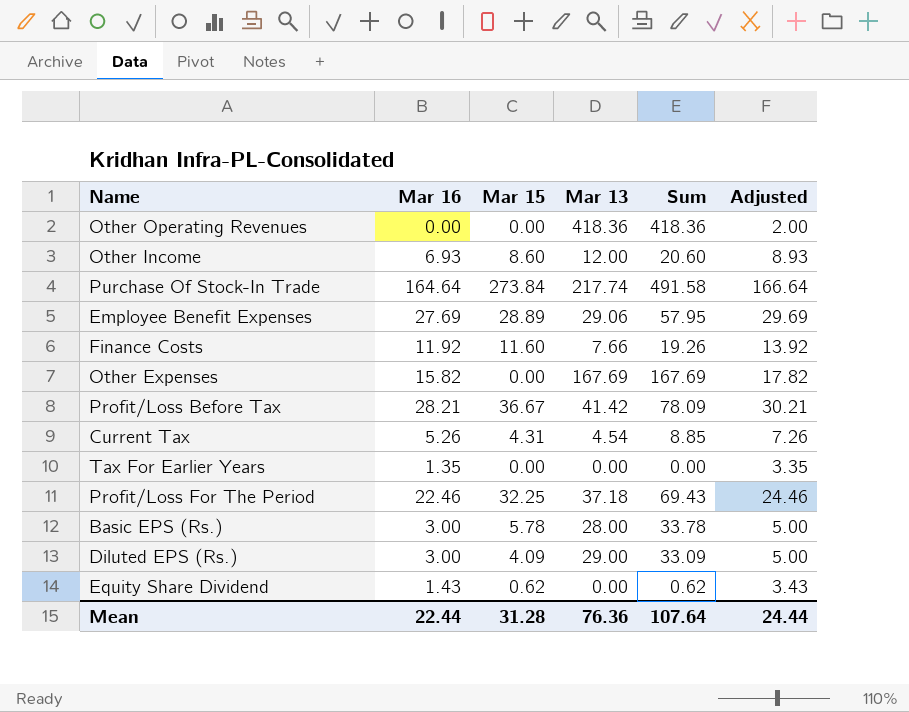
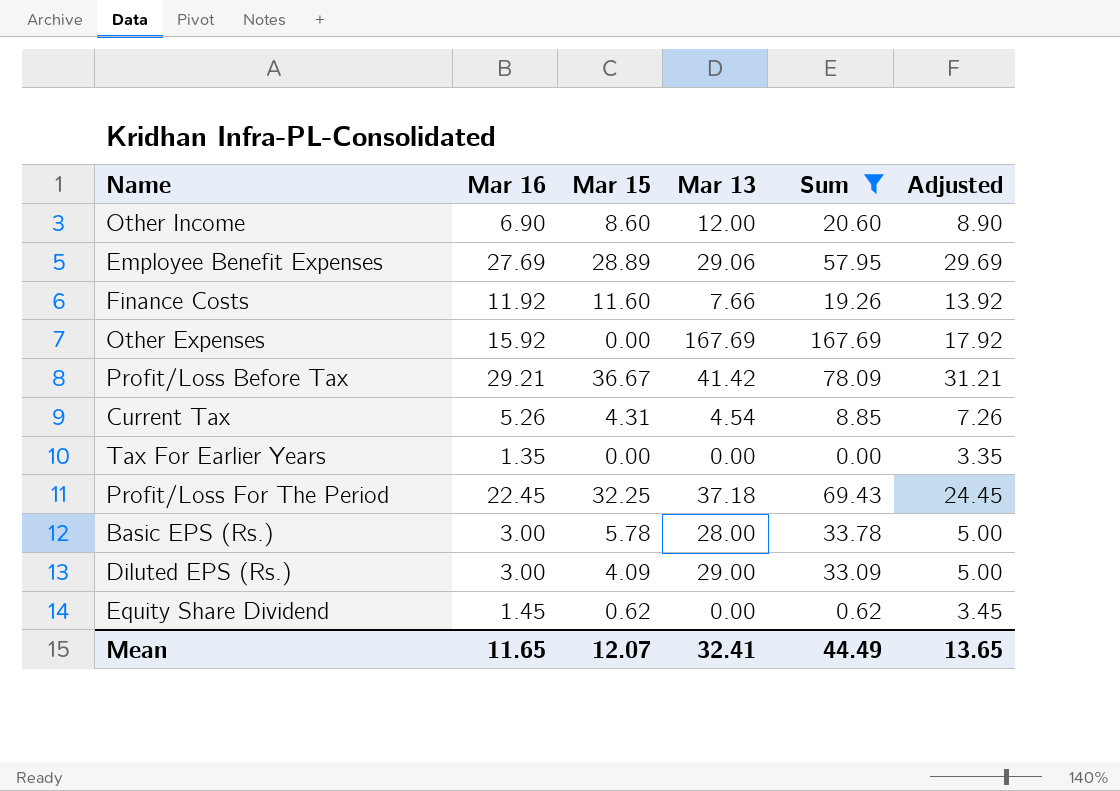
filter: none -> Sum <= 167.69
Other Income | Mar 16: 6.93 -> 6.90
Other Income | Adjusted: 8.93 -> 8.90
Other Expenses | Mar 16: 15.82 -> 15.92
Other Expenses | Adjusted: 17.82 -> 17.92
Profit/Loss Before Tax | Mar 16: 28.21 -> 29.21
Profit/Loss Before Tax | Adjusted: 30.21 -> 31.21
Profit/Loss For The Period | Mar 16: 22.46 -> 22.45
Profit/Loss For The Period | Adjusted: 24.46 -> 24.45
Equity Share Dividend | Mar 16: 1.43 -> 1.45
Equity Share Dividend | Adjusted: 3.43 -> 3.45
Mean | Mar 16: 22.44 -> 11.65
Mean | Mar 15: 31.28 -> 12.07
Mean | Mar 13: 76.36 -> 32.41
Mean | Sum: 107.64 -> 44.49
Mean | Adjusted: 24.44 -> 13.65

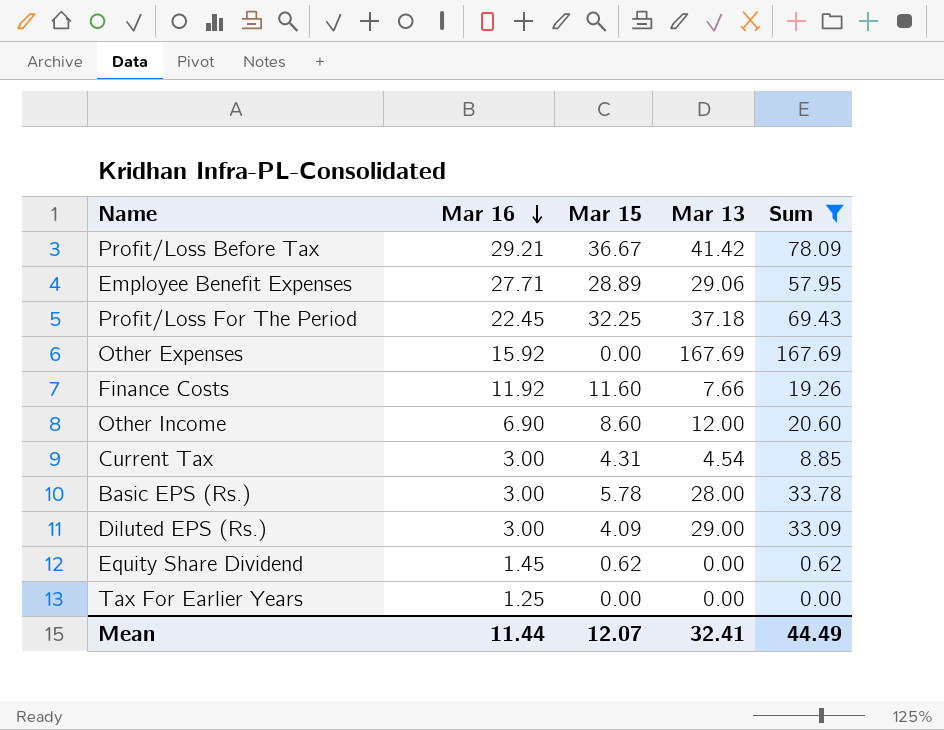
row order: none -> Mar 16 descending
column Adjusted | formula: [Mar 16] + 2 -> none
Employee Benefit Expenses | Mar 16: 27.69 -> 27.71
Current Tax | Mar 16: 5.26 -> 3.00
Tax For Earlier Years | Mar 16: 1.35 -> 1.25
Mean | Mar 16: 11.65 -> 11.44

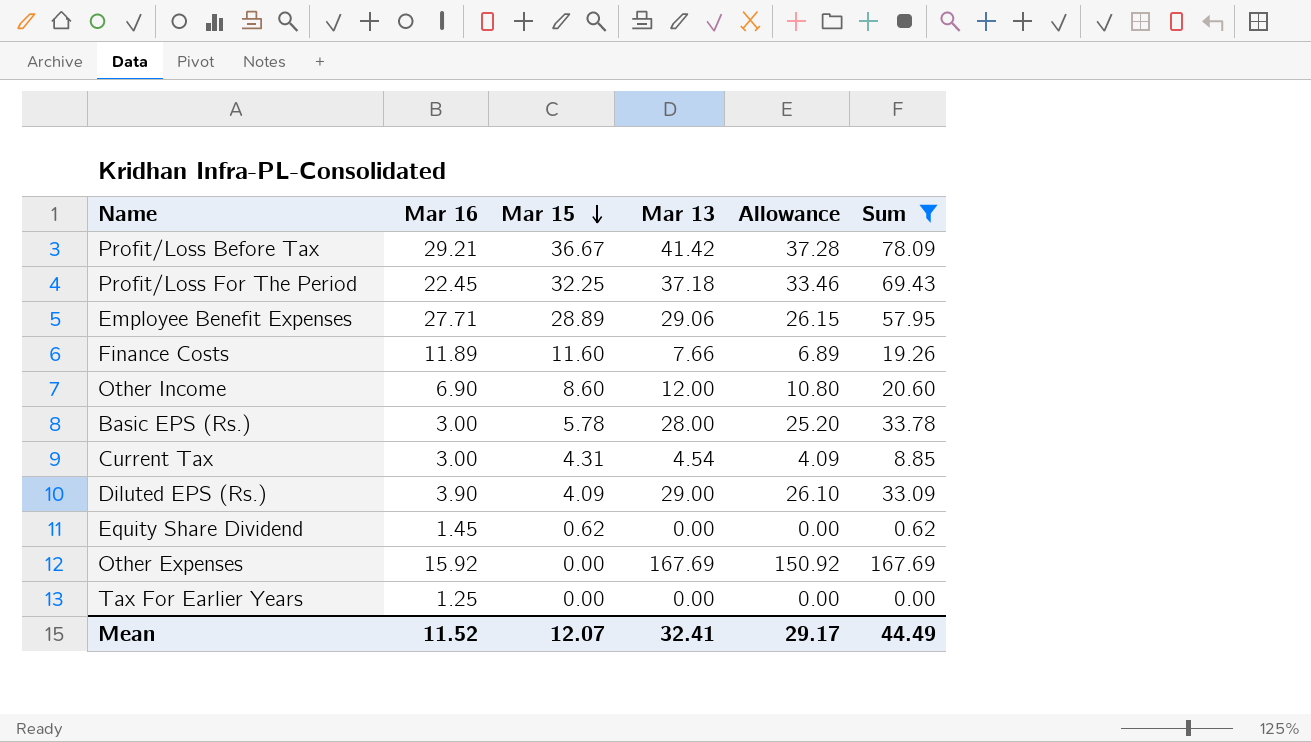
row order: Mar 16 descending -> Mar 15 descending
column Allowance | formula: none -> [Mar 13] * 0.9
Finance Costs | Mar 16: 11.92 -> 11.89
Diluted EPS (Rs.) | Mar 16: 3.00 -> 3.90
Mean | Mar 16: 11.44 -> 11.52

